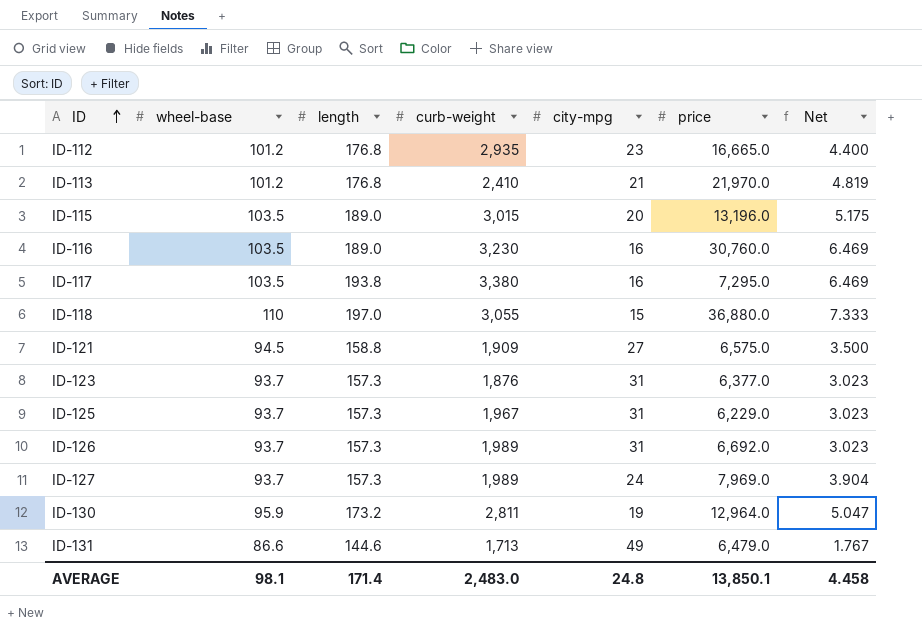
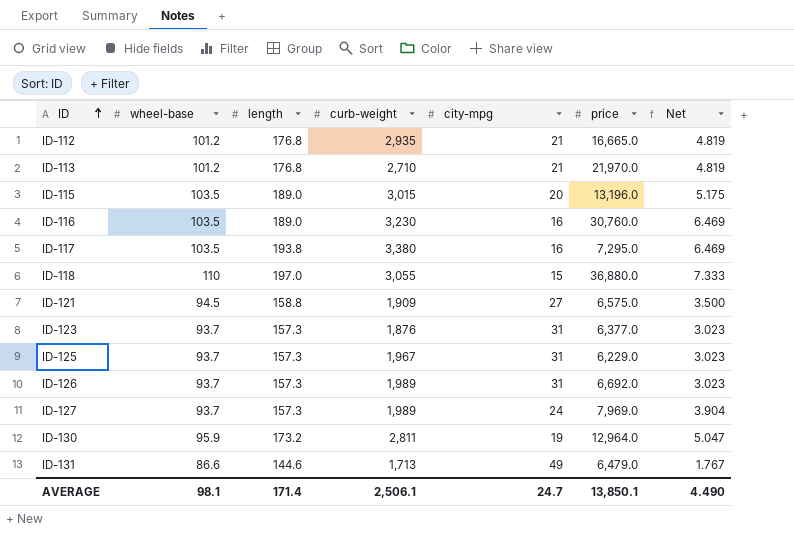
ID-112 | city-mpg: 23 -> 21
ID-112 | Net: 4.400 -> 4.819
ID-113 | curb-weight: 2,410 -> 2,710
AVERAGE | curb-weight: 2,483.0 -> 2,506.1
AVERAGE | city-mpg: 24.8 -> 24.7
AVERAGE | Net: 4.458 -> 4.490

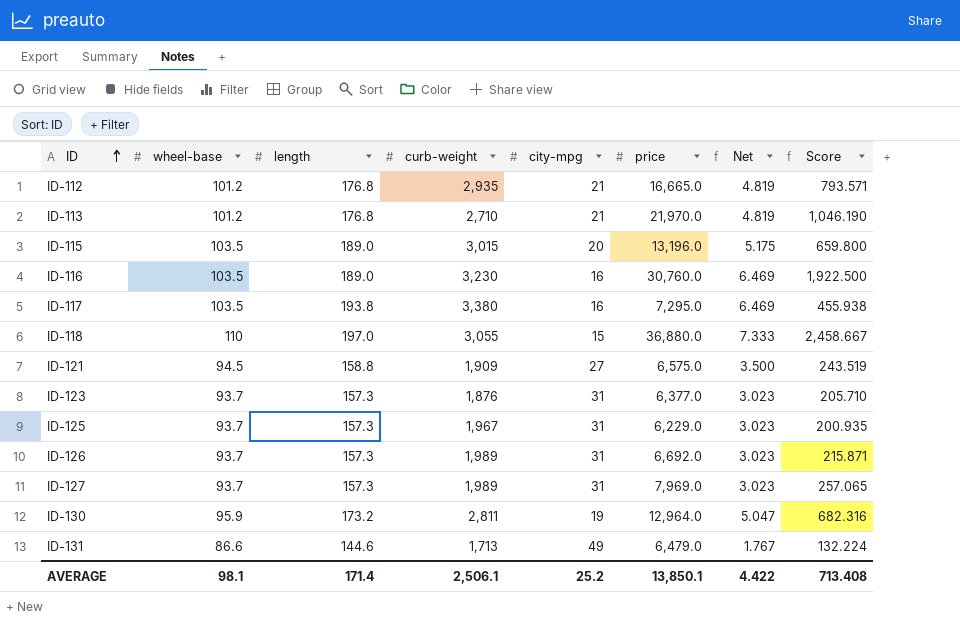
column Score | formula: none -> [price] / [city-mpg]
ID-127 | city-mpg: 24 -> 31
ID-127 | Net: 3.904 -> 3.023
AVERAGE | city-mpg: 24.7 -> 25.2
AVERAGE | Net: 4.490 -> 4.422

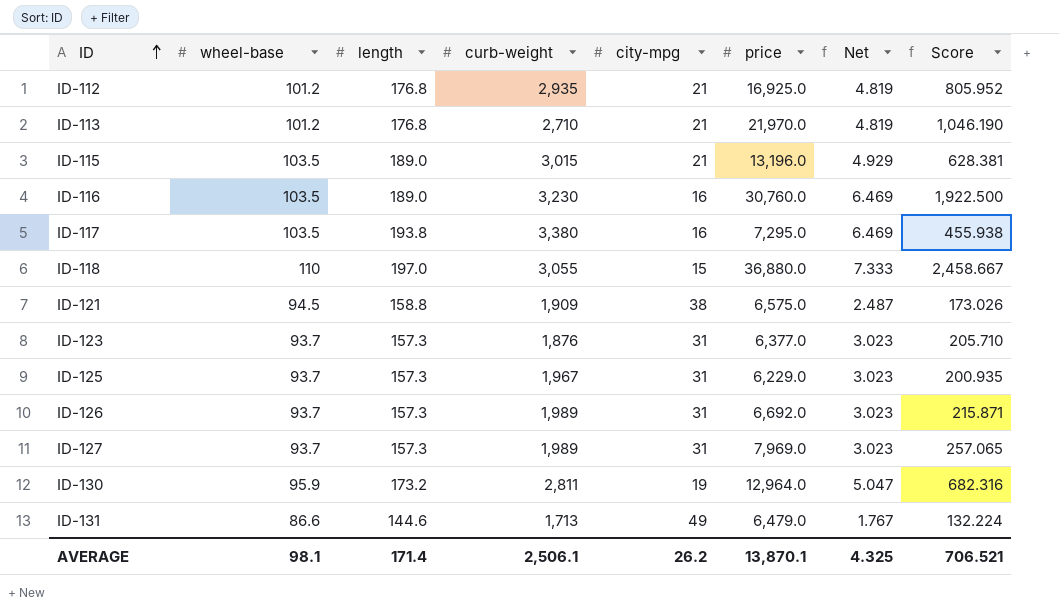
ID-112 | price: 16,665.0 -> 16,925.0
ID-112 | Score: 793.571 -> 805.952
ID-115 | city-mpg: 20 -> 21
ID-115 | Net: 5.175 -> 4.929
ID-115 | Score: 659.800 -> 628.381
ID-121 | city-mpg: 27 -> 38
ID-121 | Net: 3.500 -> 2.487
ID-121 | Score: 243.519 -> 173.026
AVERAGE | city-mpg: 25.2 -> 26.2
AVERAGE | price: 13,850.1 -> 13,870.1
AVERAGE | Net: 4.422 -> 4.325
AVERAGE | Score: 713.408 -> 706.521

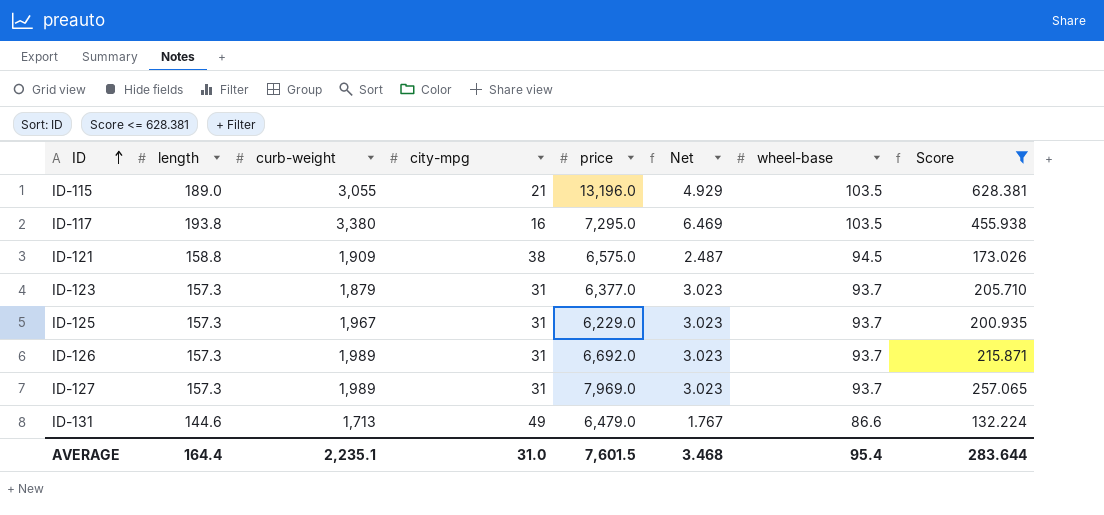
filter: none -> Score <= 628.381
column wheel-base | position: 2 -> 7
ID-115 | curb-weight: 3,015 -> 3,055
ID-123 | curb-weight: 1,876 -> 1,879
AVERAGE | length: 171.4 -> 164.4
AVERAGE | curb-weight: 2,506.1 -> 2,235.1
AVERAGE | city-mpg: 26.2 -> 31.0
AVERAGE | price: 13,870.1 -> 7,601.5
AVERAGE | Net: 4.325 -> 3.468
AVERAGE | wheel-base: 98.1 -> 95.4
AVERAGE | Score: 706.521 -> 283.644

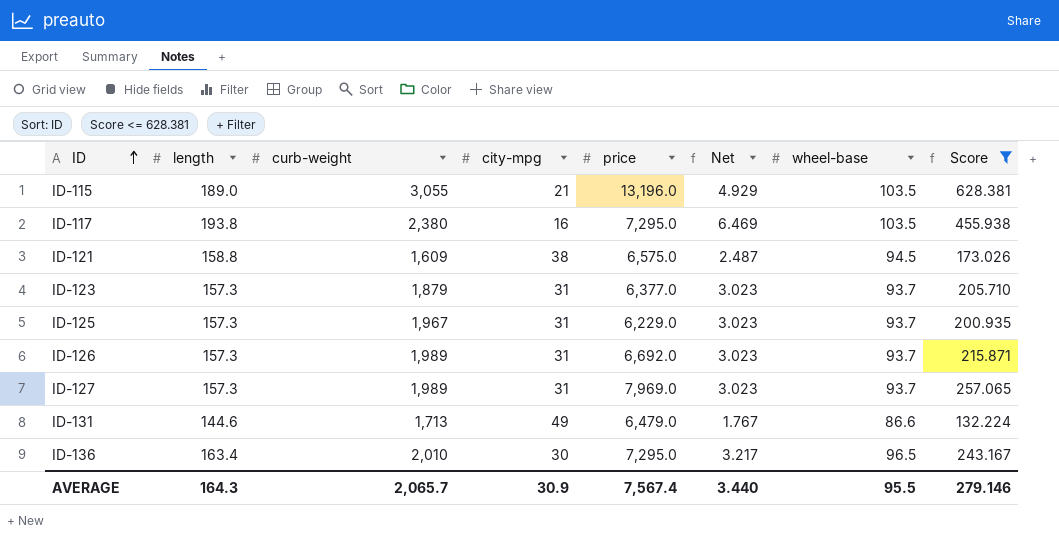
ID-117 | curb-weight: 3,380 -> 2,380
ID-121 | curb-weight: 1,909 -> 1,609
row ID-136: none -> 163.4 | 2,010 | 30 | 7,295.0 | 3.217 | 96.5 | 243.167
AVERAGE | length: 164.4 -> 164.3
AVERAGE | curb-weight: 2,235.1 -> 2,065.7
AVERAGE | city-mpg: 31.0 -> 30.9
AVERAGE | price: 7,601.5 -> 7,567.4
AVERAGE | Net: 3.468 -> 3.440
AVERAGE | wheel-base: 95.4 -> 95.5
AVERAGE | Score: 283.644 -> 279.146

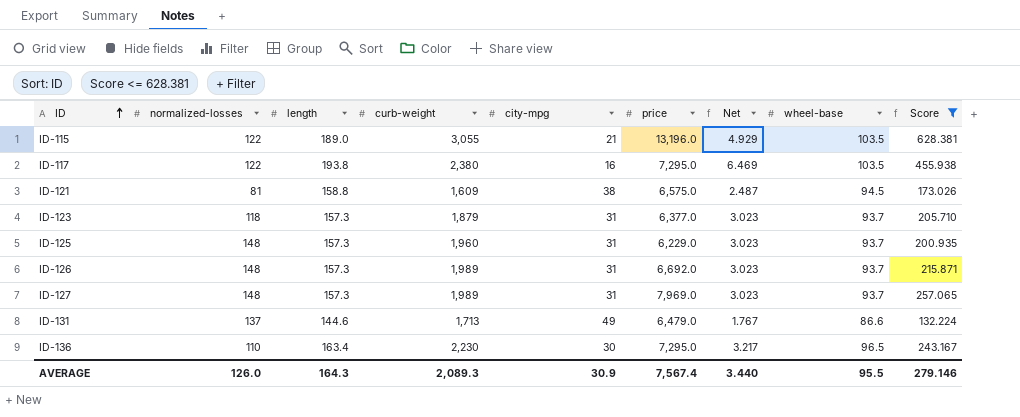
column normalized-losses | position: none -> 2
ID-125 | curb-weight: 1,967 -> 1,960
ID-136 | curb-weight: 2,010 -> 2,230
AVERAGE | curb-weight: 2,065.7 -> 2,089.3

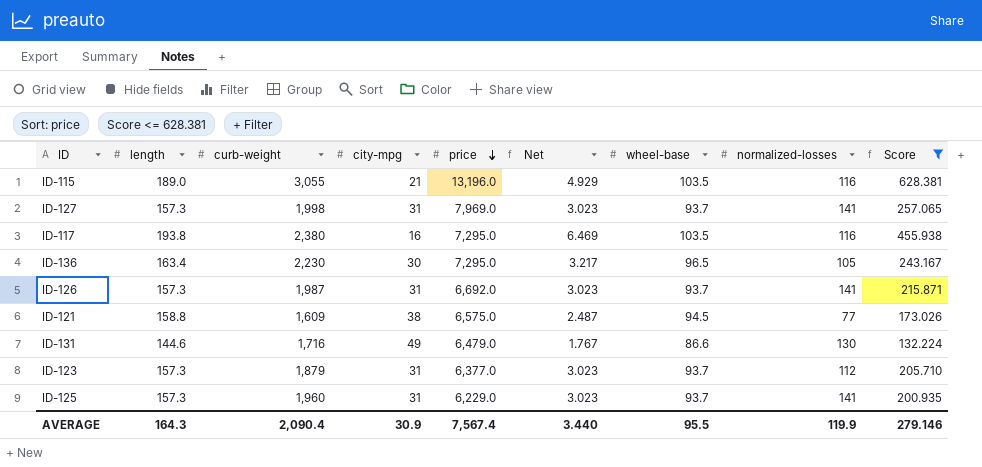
row order: ID ascending -> price descending
column normalized-losses | position: 2 -> 8
ID-115 | normalized-losses: 122 -> 116
ID-127 | curb-weight: 1,989 -> 1,998
ID-127 | normalized-losses: 148 -> 141
ID-117 | normalized-losses: 122 -> 116
ID-136 | normalized-losses: 110 -> 105
ID-126 | curb-weight: 1,989 -> 1,987
ID-126 | normalized-losses: 148 -> 141
ID-121 | normalized-losses: 81 -> 77
ID-131 | curb-weight: 1,713 -> 1,716
ID-131 | normalized-losses: 137 -> 130
ID-123 | normalized-losses: 118 -> 112
ID-125 | normalized-losses: 148 -> 141
AVERAGE | curb-weight: 2,089.3 -> 2,090.4
AVERAGE | normalized-losses: 126.0 -> 119.9

